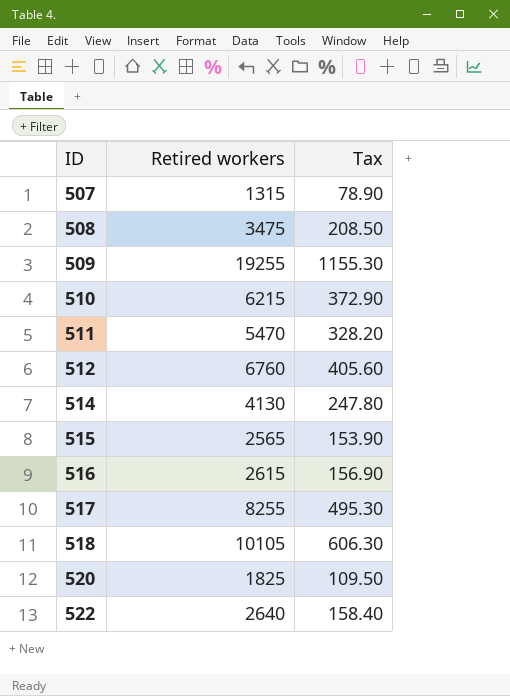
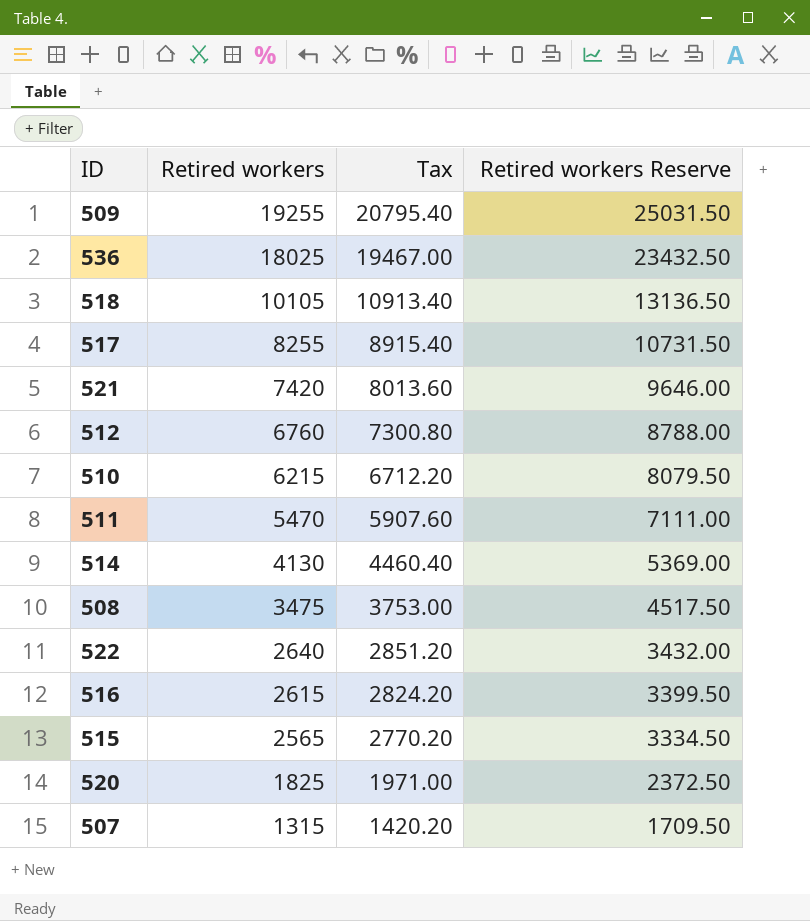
row order: ID ascending -> Retired workers descending
column Tax | formula: [Retired workers] * 0.06 -> [Retired workers] * 1.08
column Retired workers Reserve | formula: none -> [Retired workers] * 1.3
row 536: none -> 18025 | 19467.00 | 23432.50
row 521: none -> 7420 | 8013.60 | 9646.00

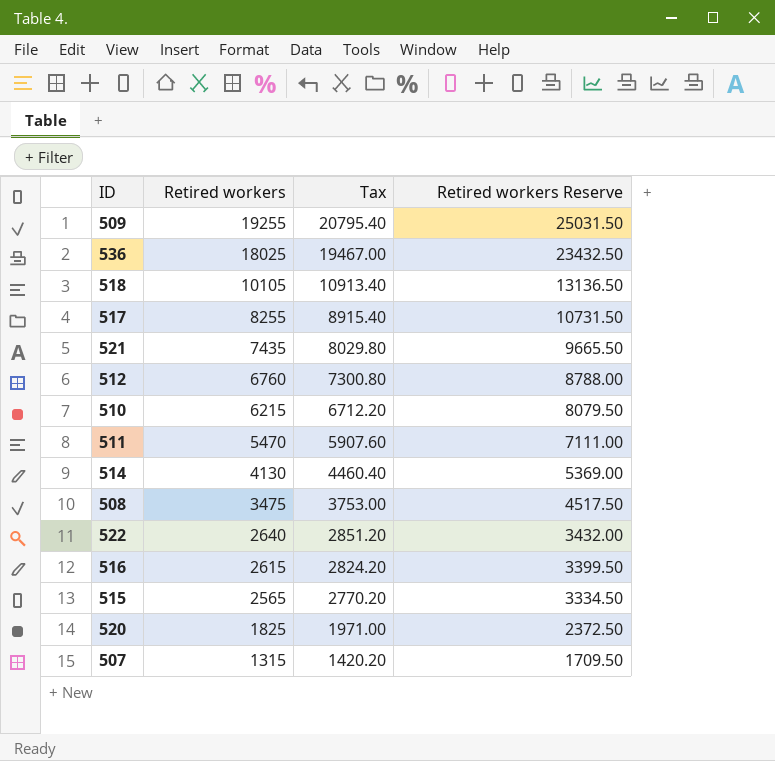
521 | Retired workers: 7420 -> 7435
521 | Tax: 8013.60 -> 8029.80
521 | Retired workers Reserve: 9646.00 -> 9665.50

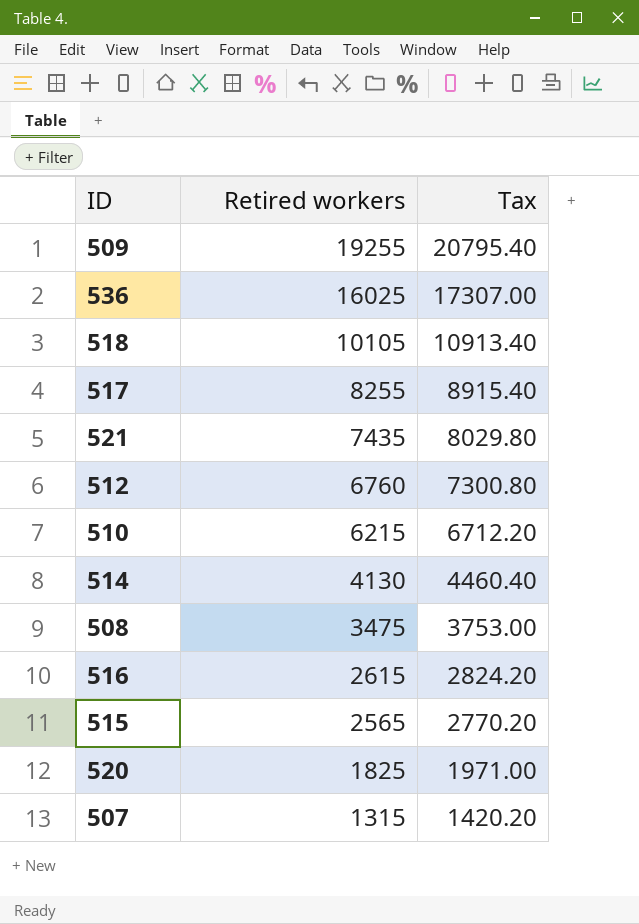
column Retired workers Reserve | formula: [Retired workers] * 1.3 -> none
row 511: 5470 | 5907.60 | 7111.00 -> none
row 522: 2640 | 2851.20 | 3432.00 -> none
536 | Retired workers: 18025 -> 16025
536 | Tax: 19467.00 -> 17307.00

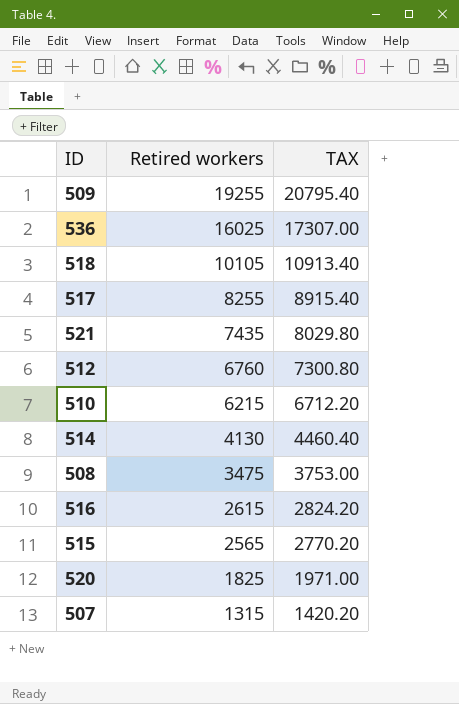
column name: Tax -> TAX

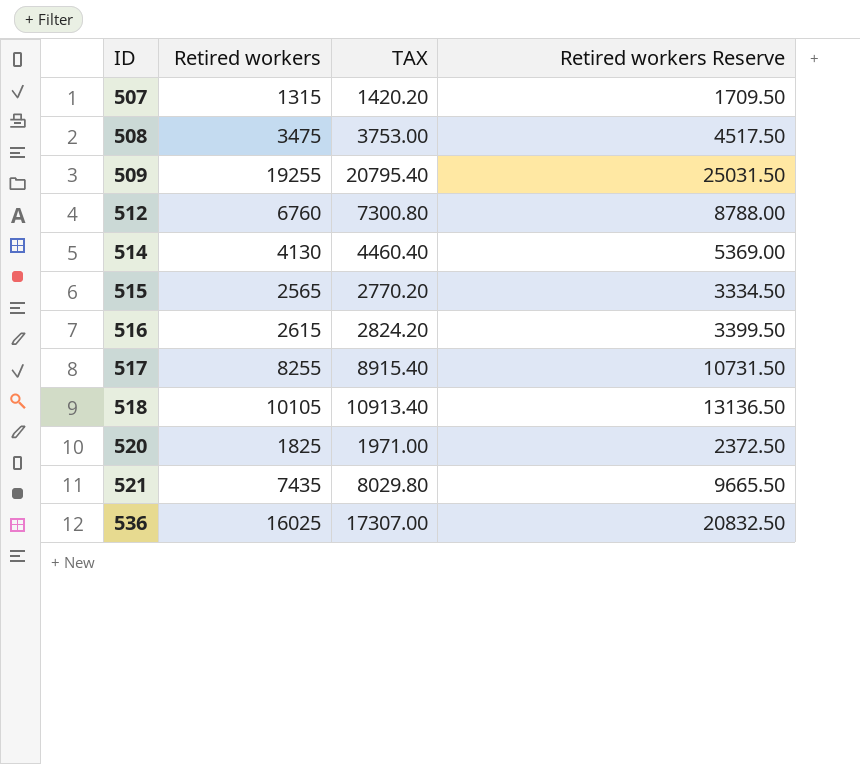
row order: Retired workers descending -> ID ascending
column Retired workers Reserve | formula: none -> [Retired workers] * 1.3
row 510: 6215 | 6712.20 -> none

